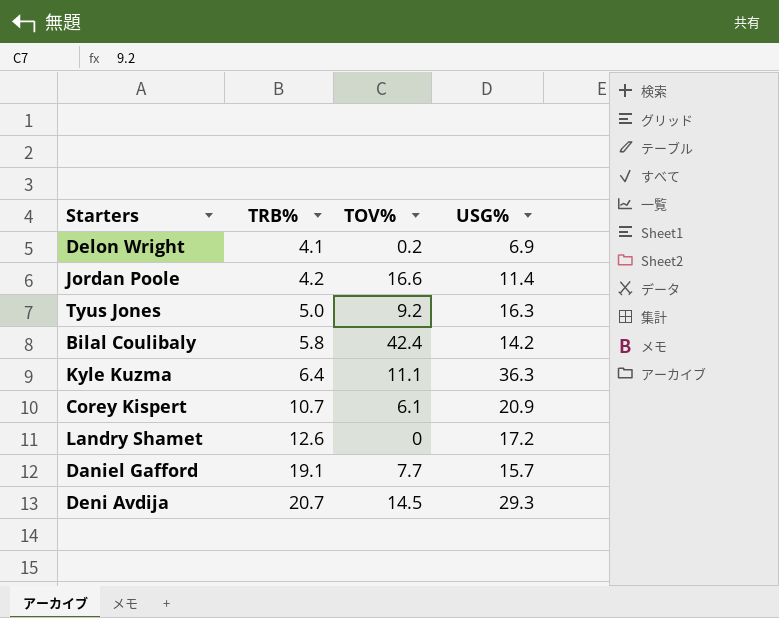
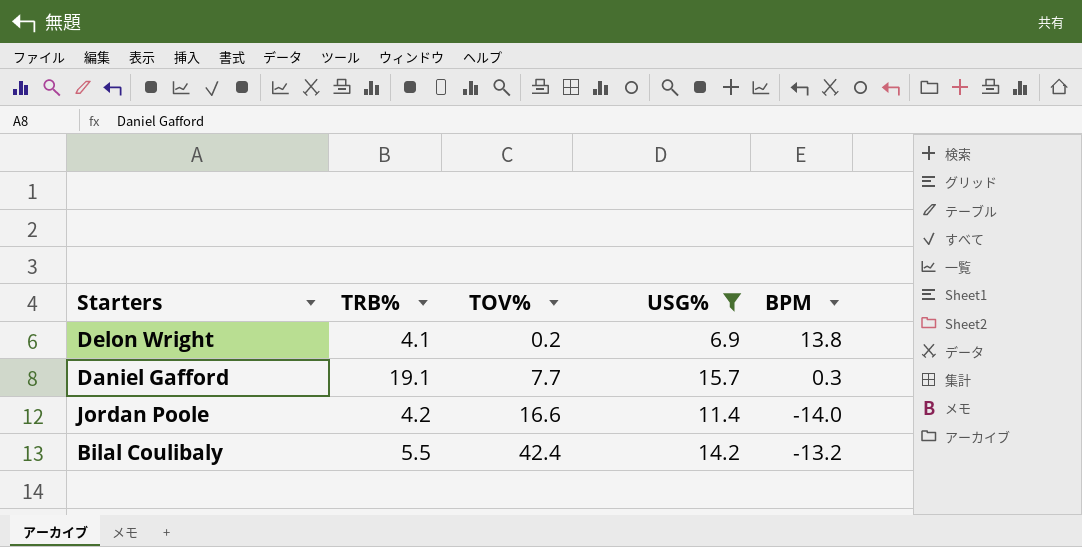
filter: none -> USG% <= 15.7
row order: TRB% ascending -> TOV% ascending
column BPM | position: none -> 5
Bilal Coulibaly | TRB%: 5.8 -> 5.5

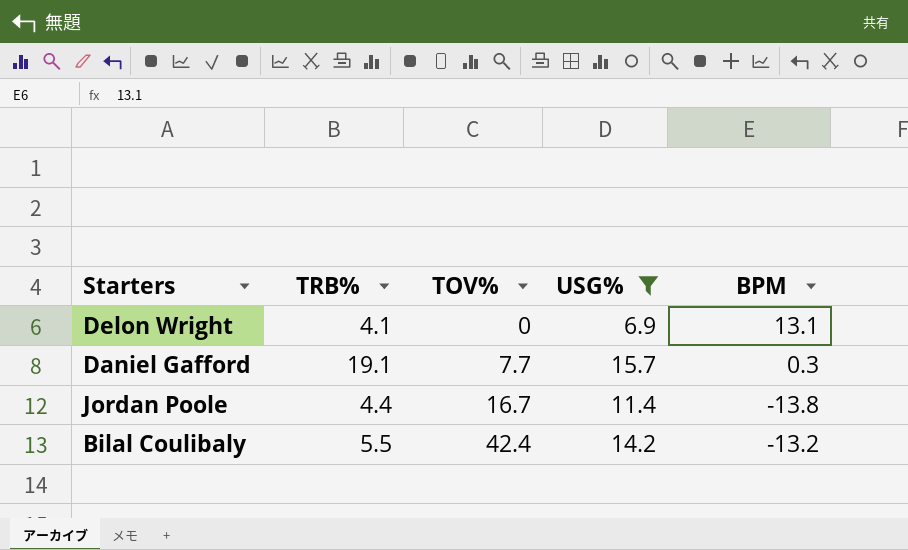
Delon Wright | TOV%: 0.2 -> 0
Delon Wright | BPM: 13.8 -> 13.1
Jordan Poole | TRB%: 4.2 -> 4.4
Jordan Poole | TOV%: 16.6 -> 16.7
Jordan Poole | BPM: -14.0 -> -13.8

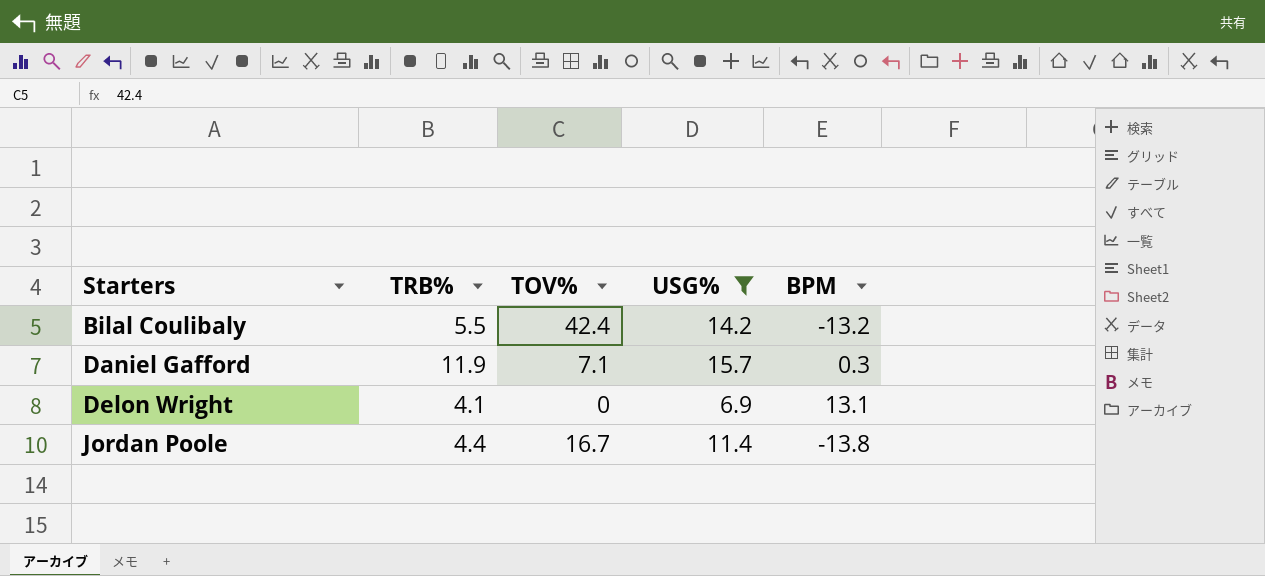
row order: TOV% ascending -> Starters ascending
Daniel Gafford | TRB%: 19.1 -> 11.9
Daniel Gafford | TOV%: 7.7 -> 7.1

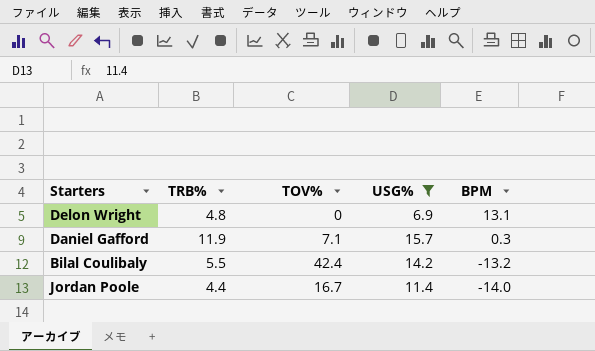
row order: Starters ascending -> BPM descending
Delon Wright | TRB%: 4.1 -> 4.8
Jordan Poole | BPM: -13.8 -> -14.0

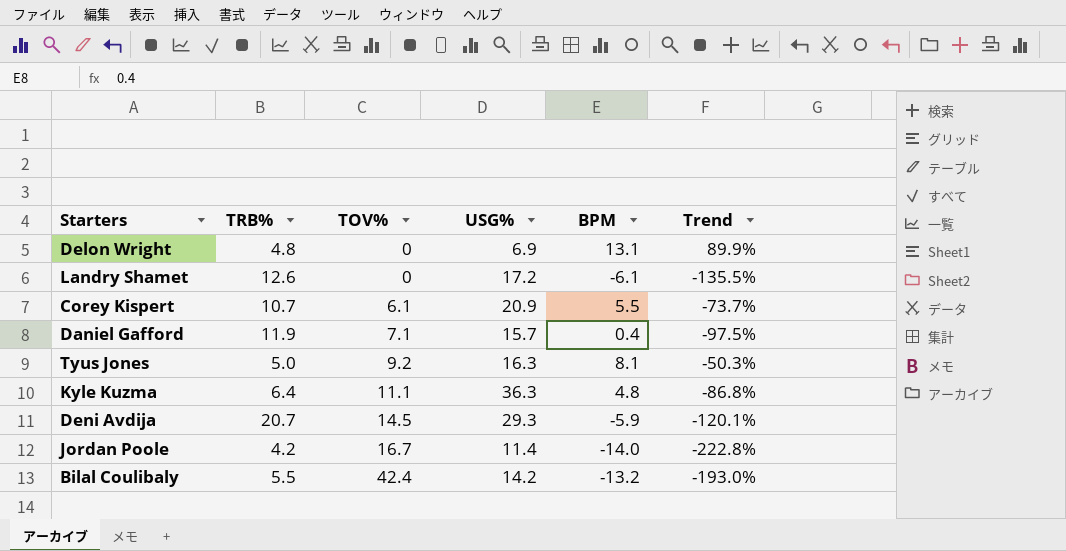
filter: USG% <= 15.7 -> none
row order: BPM descending -> TOV% ascending
column Trend | formula: none -> ([BPM] - [USG%]) / [USG%]
Daniel Gafford | BPM: 0.3 -> 0.4
Jordan Poole | TRB%: 4.4 -> 4.2

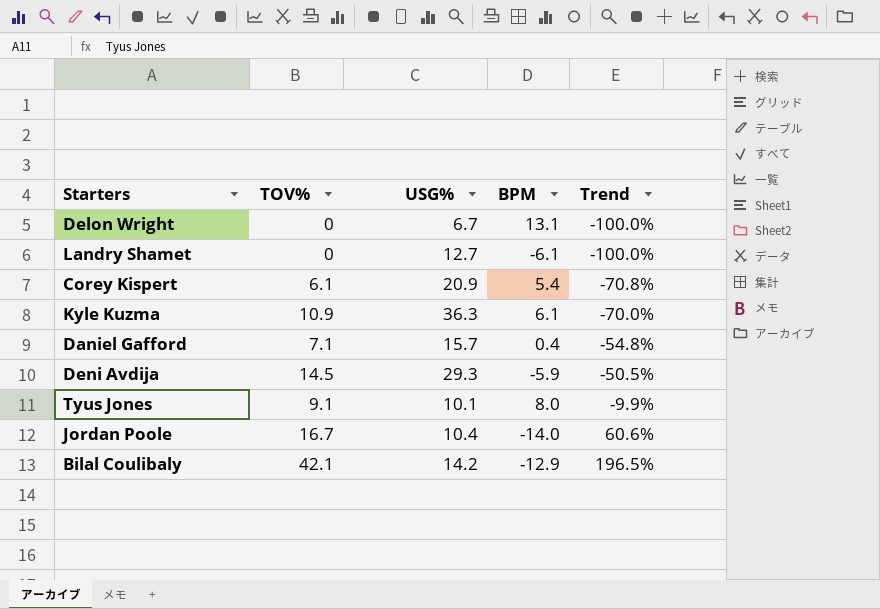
row order: TOV% ascending -> Trend ascending
column TRB% | position: 2 -> none
column Trend | formula: ([BPM] - [USG%]) / [USG%] -> ([TOV%] - [USG%]) / [USG%]
Delon Wright | USG%: 6.9 -> 6.7
Landry Shamet | USG%: 17.2 -> 12.7
Corey Kispert | BPM: 5.5 -> 5.4
Kyle Kuzma | TOV%: 11.1 -> 10.9
Kyle Kuzma | BPM: 4.8 -> 6.1
Tyus Jones | TOV%: 9.2 -> 9.1
Tyus Jones | USG%: 16.3 -> 10.1
Tyus Jones | BPM: 8.1 -> 8.0
Jordan Poole | USG%: 11.4 -> 10.4
Bilal Coulibaly | TOV%: 42.4 -> 42.1
Bilal Coulibaly | BPM: -13.2 -> -12.9

